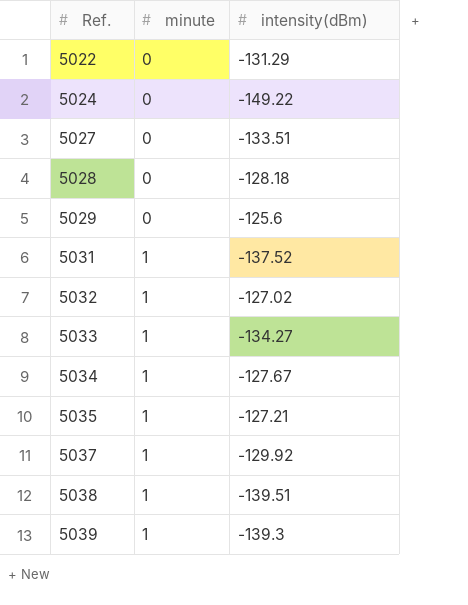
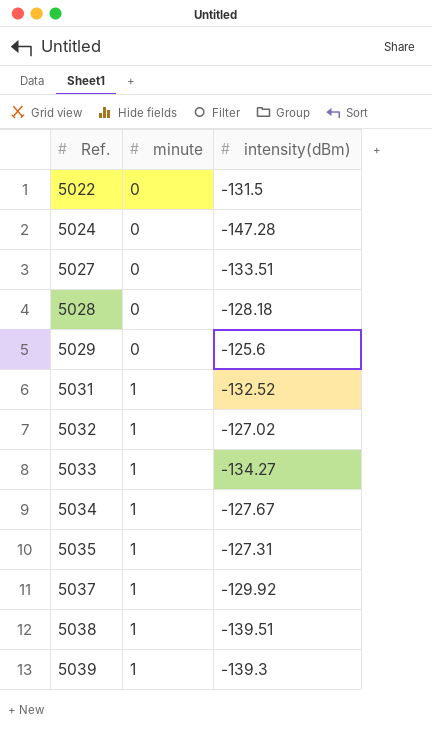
5022 | intensity(dBm): -131.29 -> -131.5
5024 | intensity(dBm): -149.22 -> -147.28
5031 | intensity(dBm): -137.52 -> -132.52
5035 | intensity(dBm): -127.21 -> -127.31

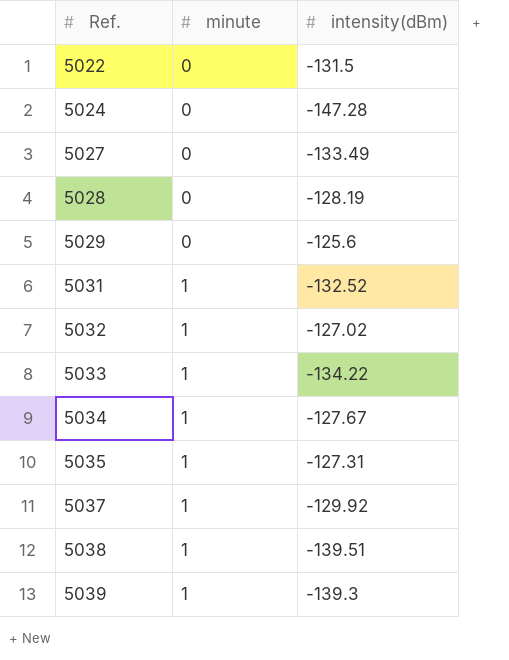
5027 | intensity(dBm): -133.51 -> -133.49
5028 | intensity(dBm): -128.18 -> -128.19
5033 | intensity(dBm): -134.27 -> -134.22

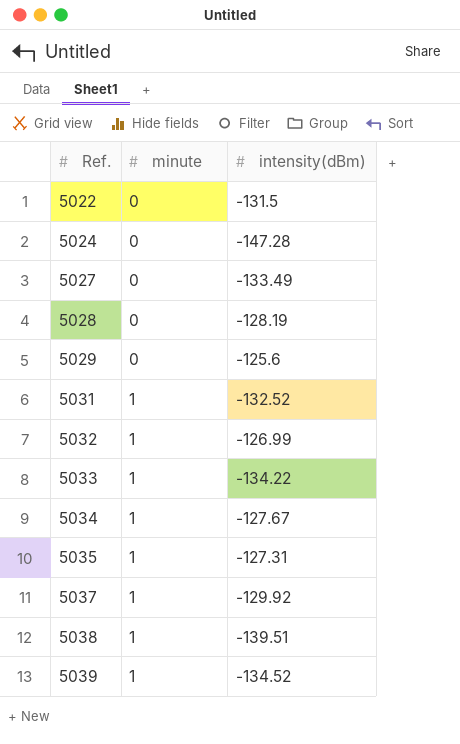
5032 | intensity(dBm): -127.02 -> -126.99
5039 | intensity(dBm): -139.3 -> -134.52

